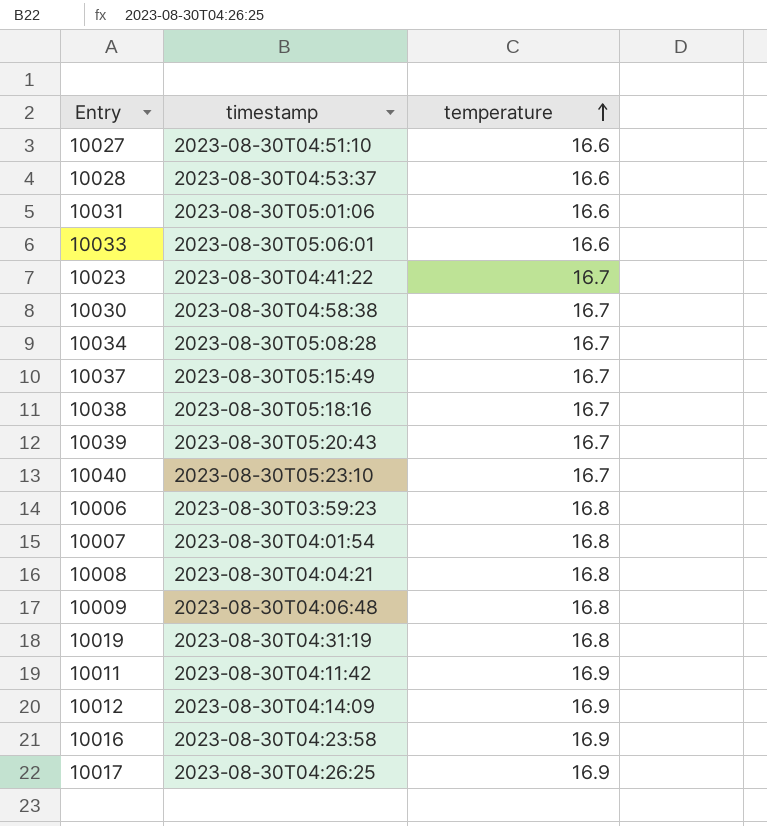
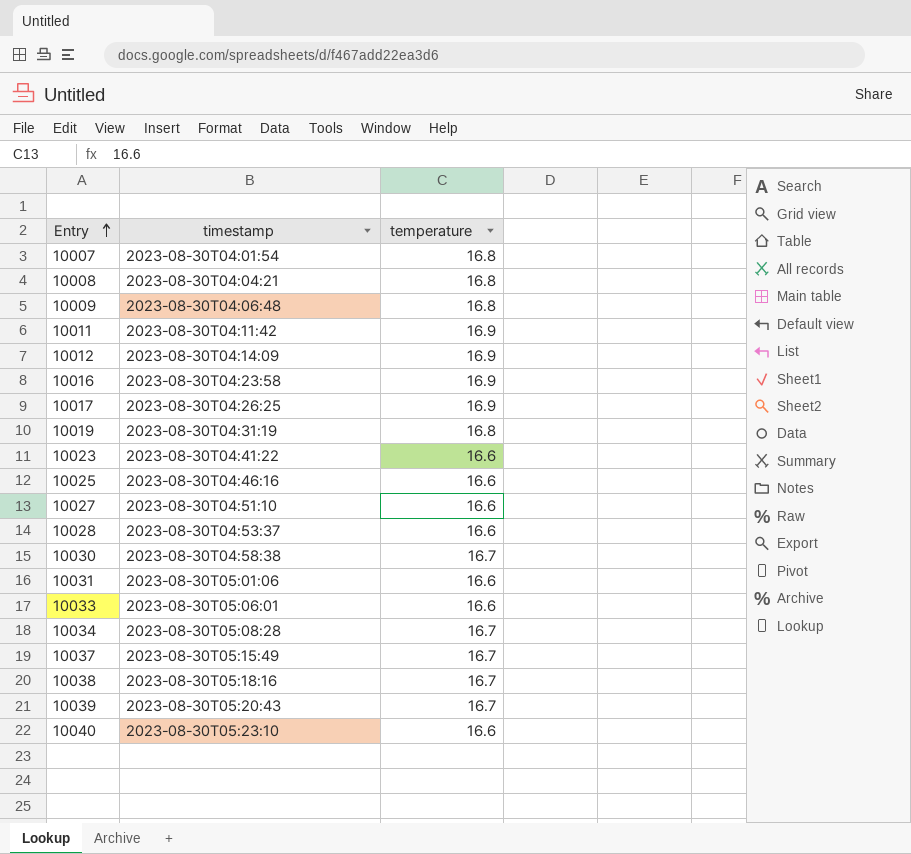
row order: temperature ascending -> Entry ascending
row 10006: 2023-08-30T03:59:23 | 16.8 -> none
10023 | temperature: 16.7 -> 16.6
row 10025: none -> 2023-08-30T04:46:16 | 16.6
10040 | temperature: 16.7 -> 16.6

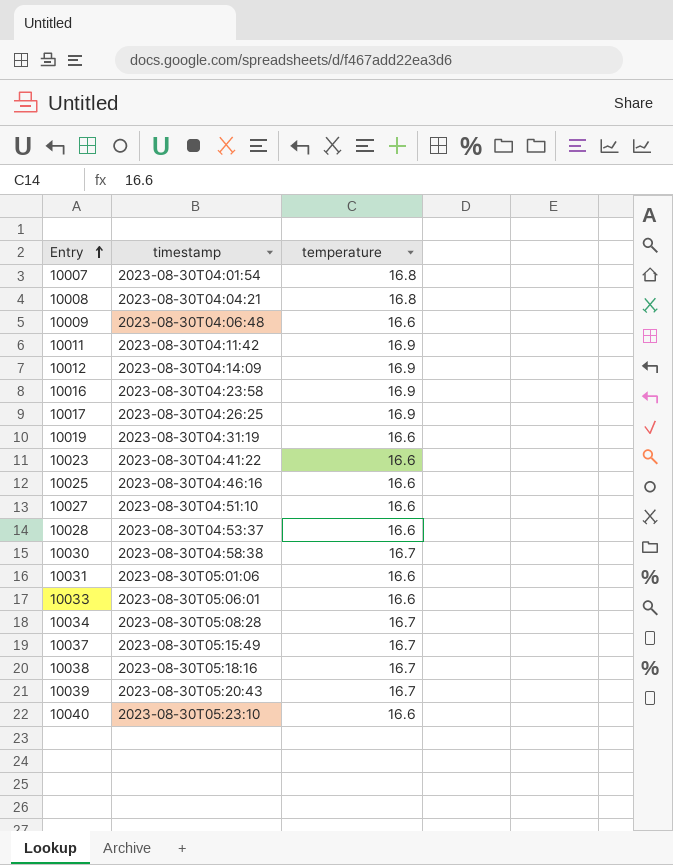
10009 | temperature: 16.8 -> 16.6
10019 | temperature: 16.8 -> 16.6

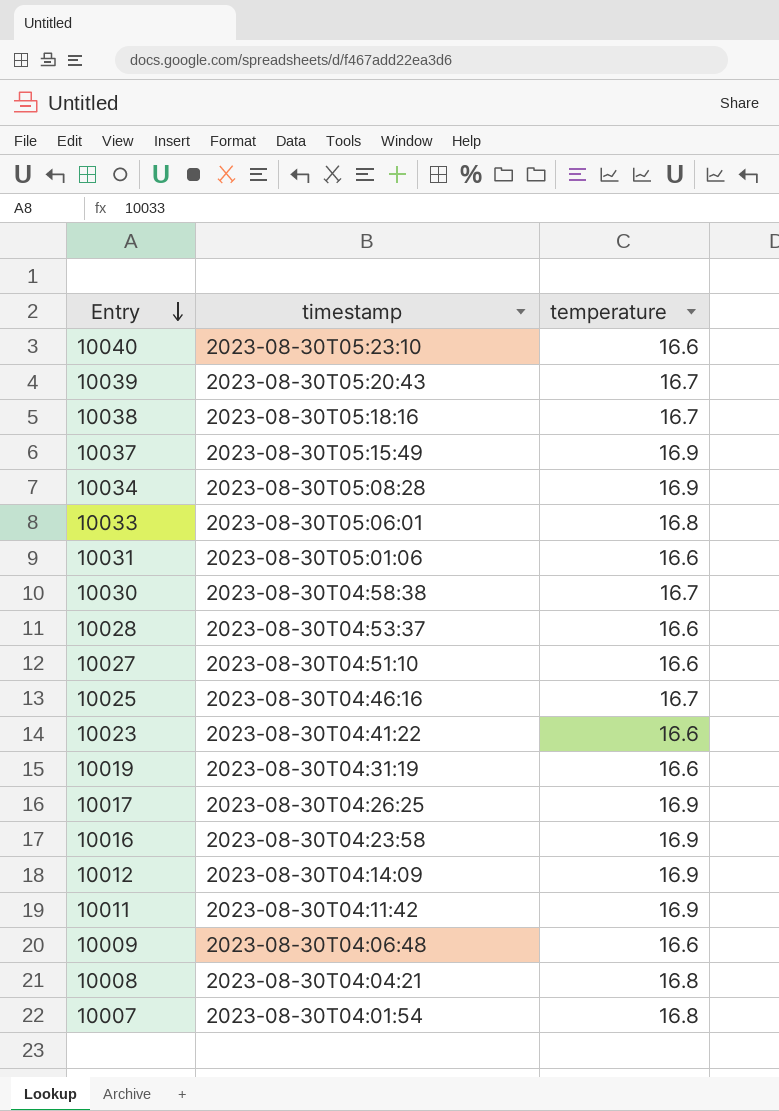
row order: Entry ascending -> Entry descending
10037 | temperature: 16.7 -> 16.9
10034 | temperature: 16.7 -> 16.9
10033 | temperature: 16.6 -> 16.8
10025 | temperature: 16.6 -> 16.7

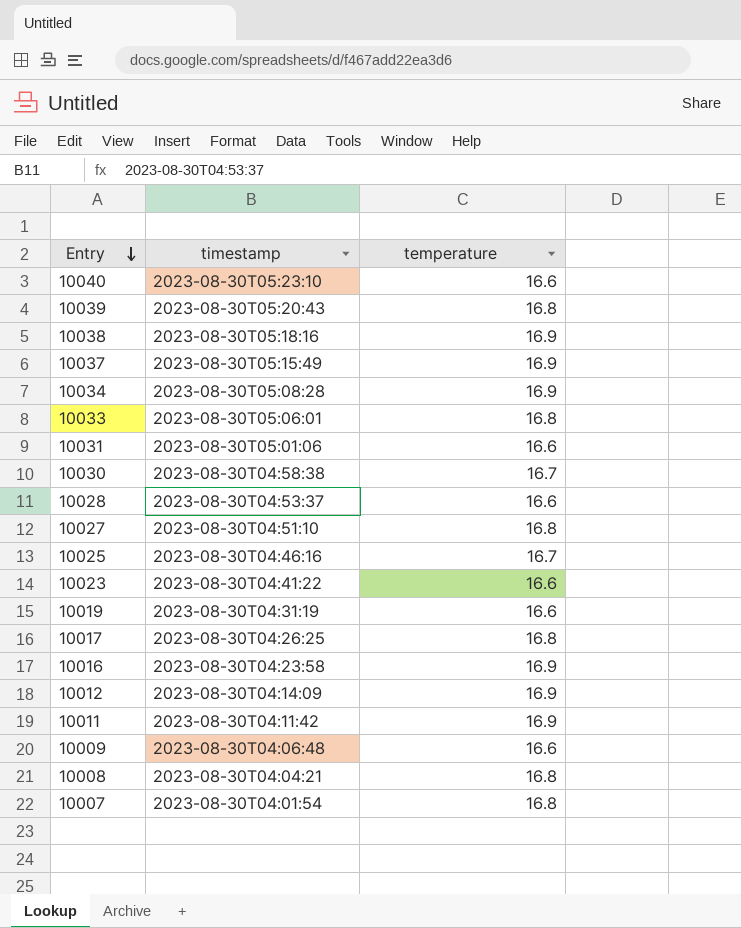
10039 | temperature: 16.7 -> 16.8
10038 | temperature: 16.7 -> 16.9
10027 | temperature: 16.6 -> 16.8
10017 | temperature: 16.9 -> 16.8

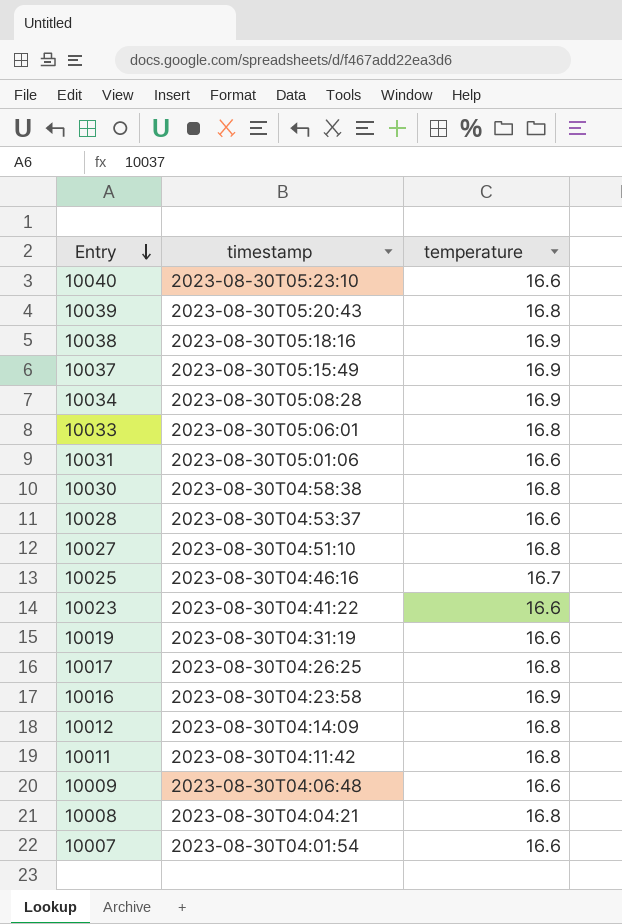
10030 | temperature: 16.7 -> 16.8
10012 | temperature: 16.9 -> 16.8
10011 | temperature: 16.9 -> 16.8
10007 | temperature: 16.8 -> 16.6

